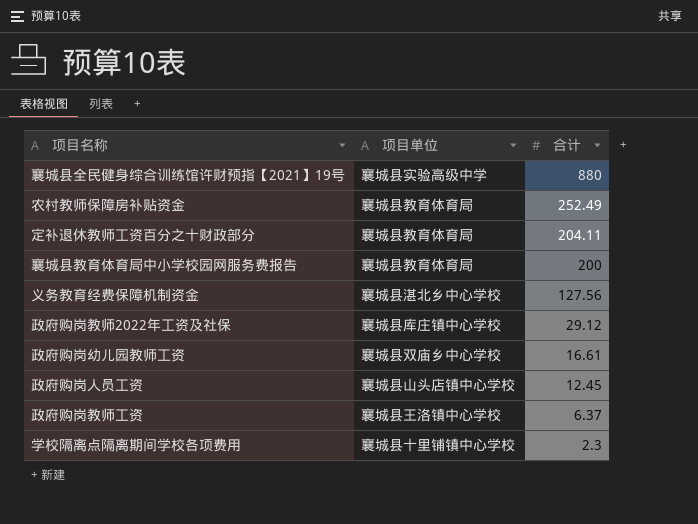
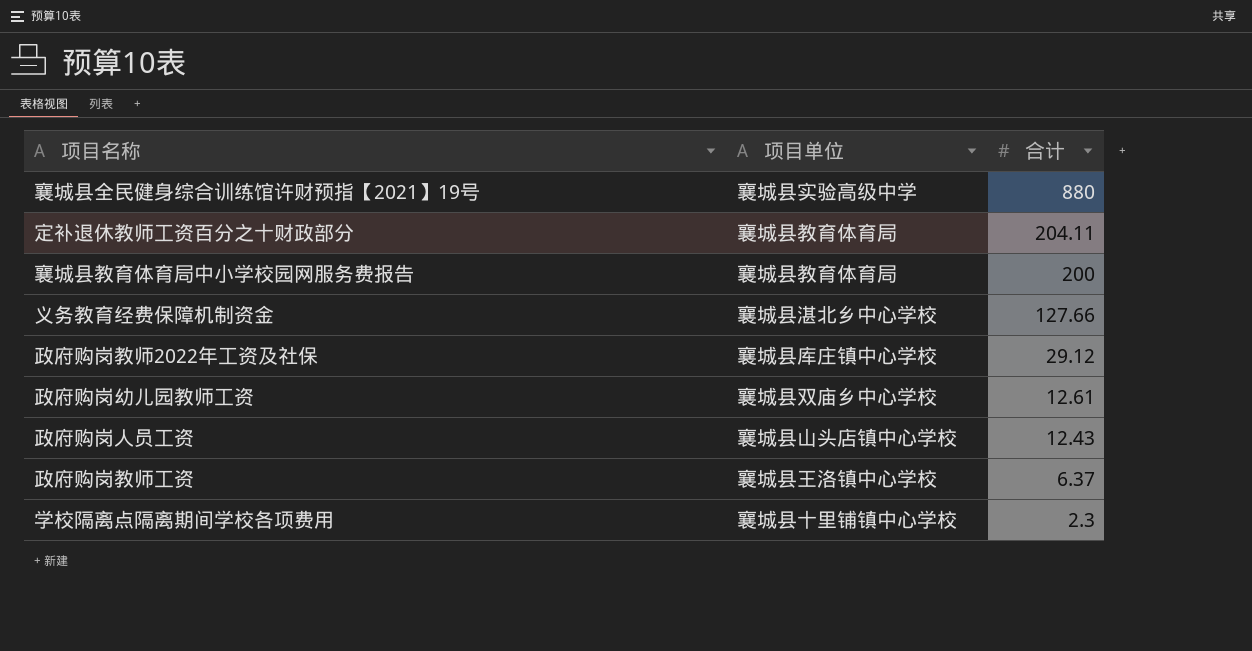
row 农村教师保障房补贴资金: 襄城县教育体育局 | 252.49 -> none
义务教育经费保障机制资金 | 合计: 127.56 -> 127.66
政府购岗幼儿园教师工资 | 合计: 16.61 -> 12.61
政府购岗人员工资 | 合计: 12.45 -> 12.43

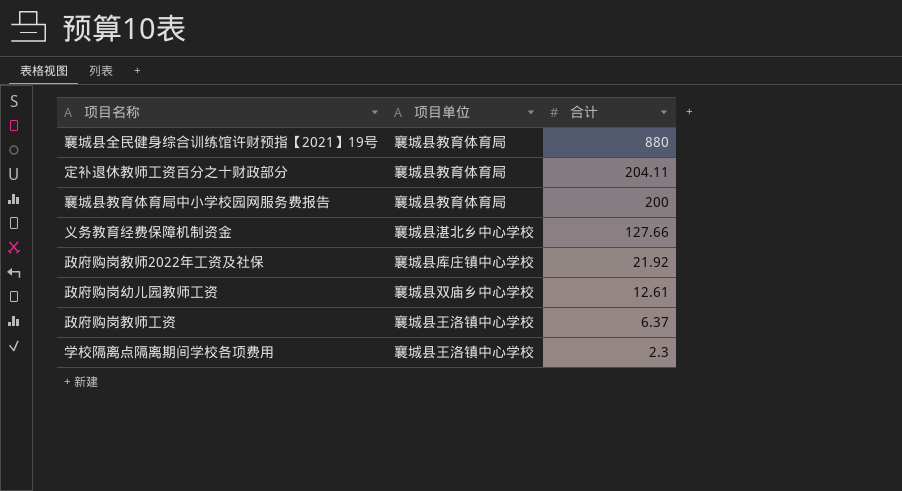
row 政府购岗人员工资: 襄城县山头店镇中心学校 | 12.43 -> none
襄城县全民健身综合训练馆许财预指【2021】19号 | 项目单位: 襄城县实验高级中学 -> 襄城县教育体育局
政府购岗教师2022年工资及社保 | 合计: 29.12 -> 21.92
学校隔离点隔离期间学校各项费用 | 项目单位: 襄城县十里铺镇中心学校 -> 襄城县王洛镇中心学校

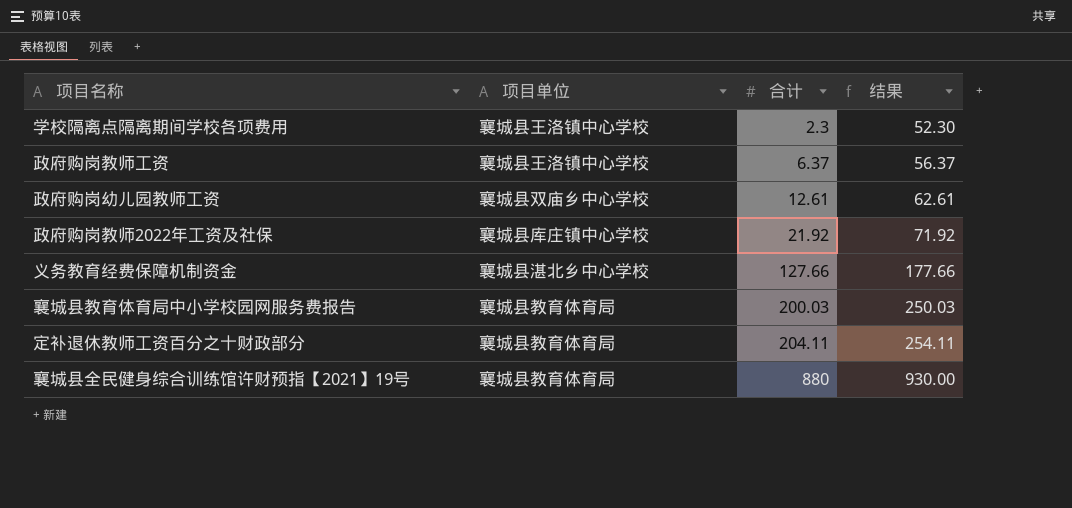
row order: 合计 descending -> 合计 ascending
column 结果 | formula: none -> [合计] + 50
襄城县教育体育局中小学校园网服务费报告 | 合计: 200 -> 200.03

